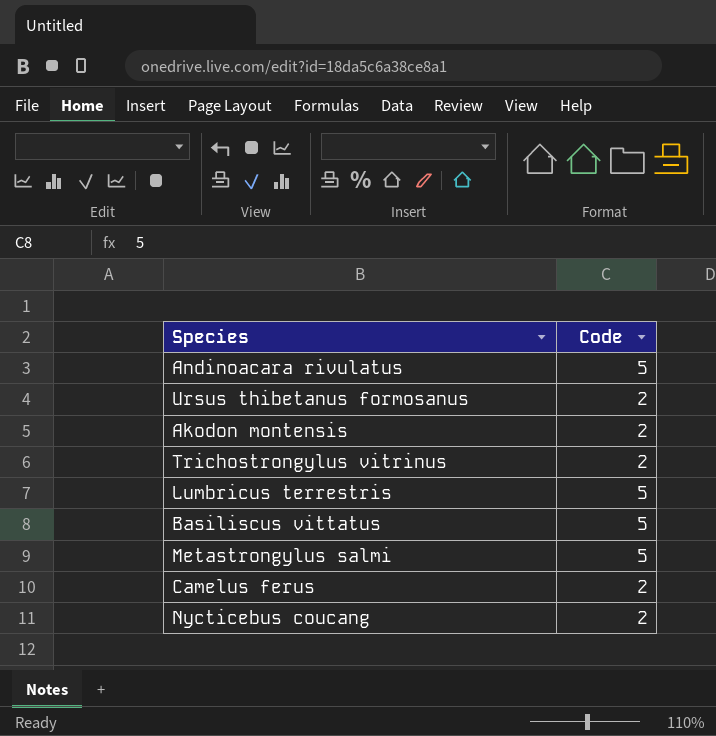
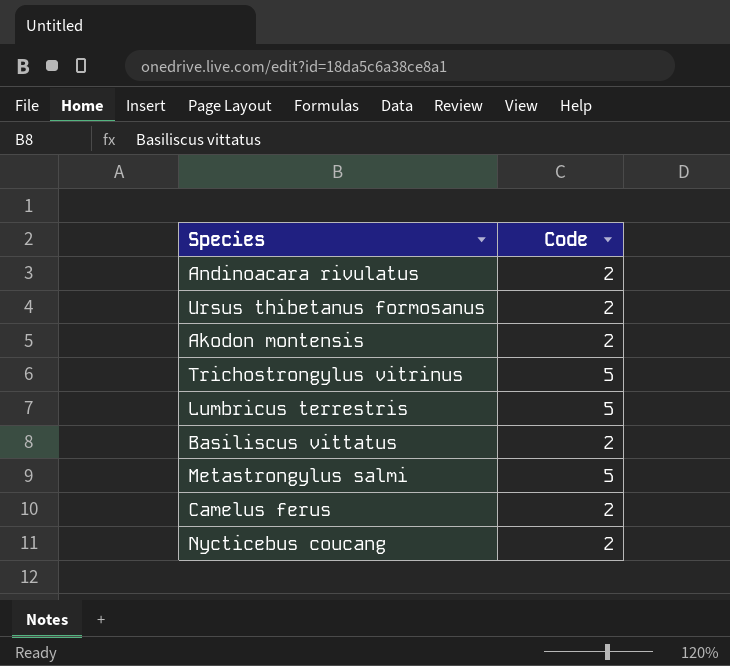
Andinoacara rivulatus | Code: 5 -> 2
Trichostrongylus vitrinus | Code: 2 -> 5
Basiliscus vittatus | Code: 5 -> 2

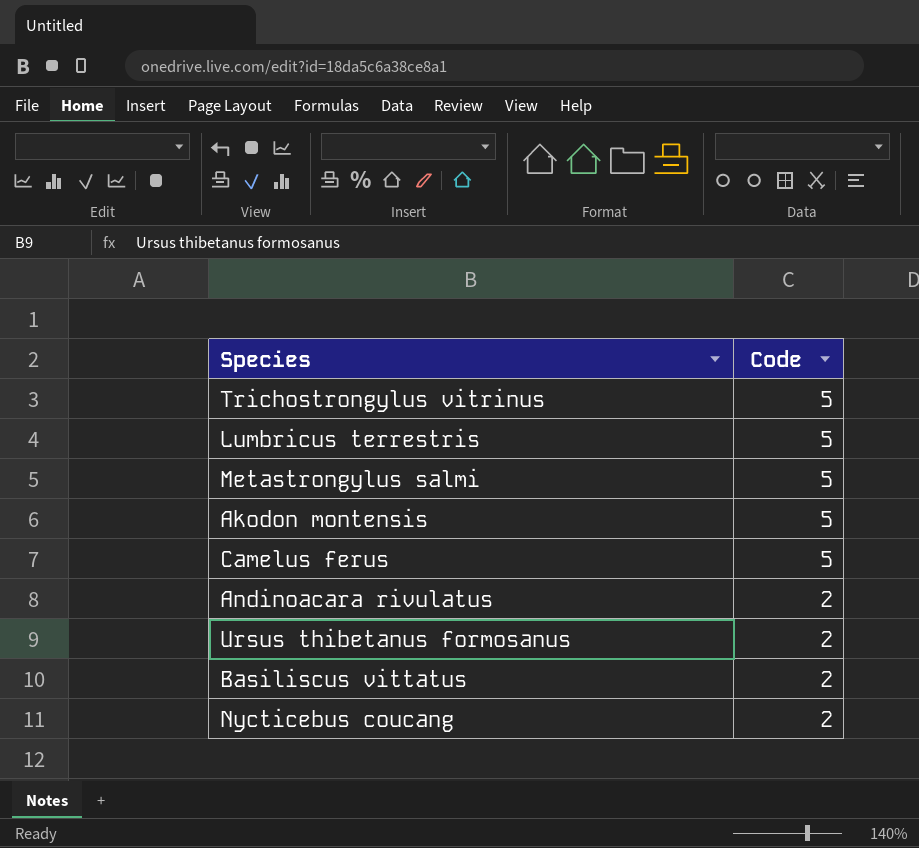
row order: none -> Code descending
Akodon montensis | Code: 2 -> 5
Camelus ferus | Code: 2 -> 5

